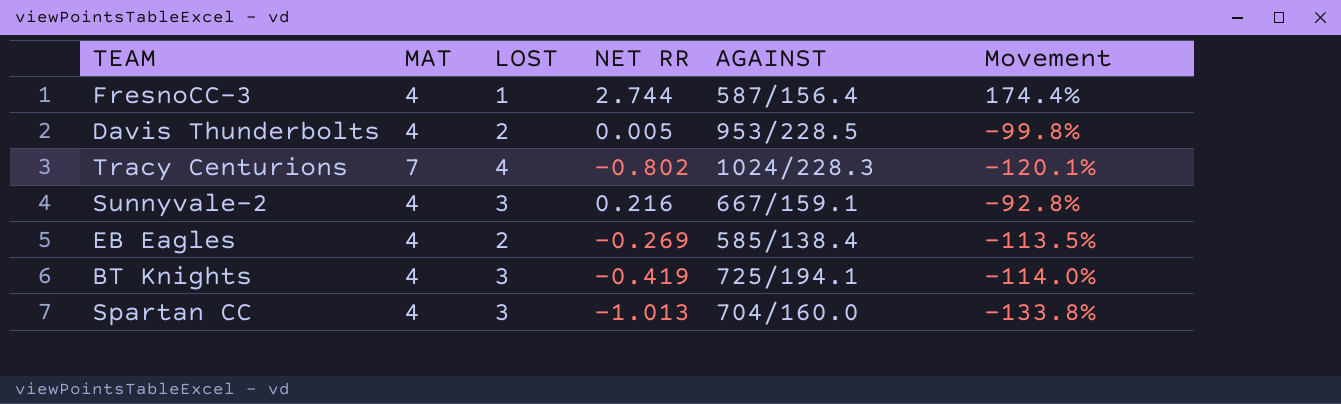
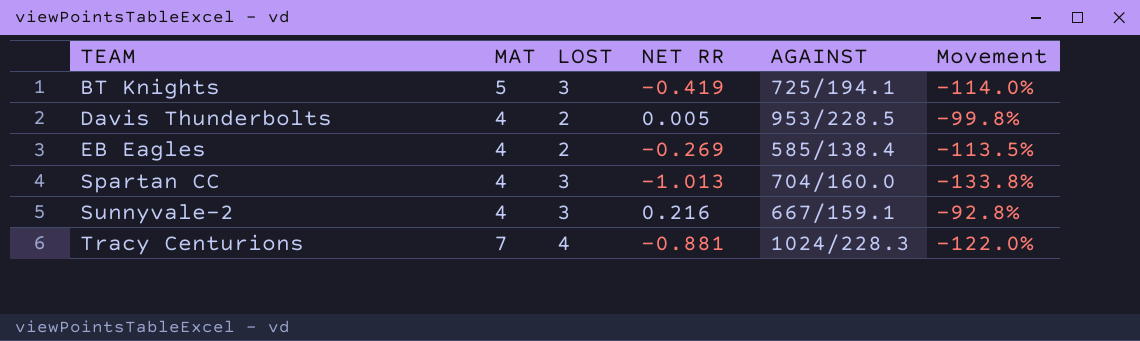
row order: none -> TEAM ascending
row FresnoCC-3: 4 | 1 | 2.744 | 587/156.4 | 174.4% -> none
BT Knights | MAT: 4 -> 5
Tracy Centurions | NET RR: -0.802 -> -0.881
Tracy Centurions | Movement: -120.1% -> -122.0%

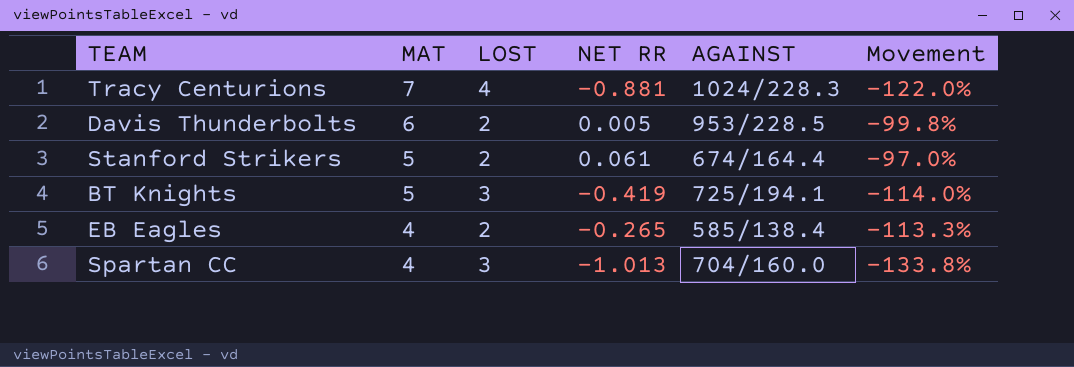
row order: TEAM ascending -> MAT descending
row Sunnyvale-2: 4 | 3 | 0.216 | 667/159.1 | -92.8% -> none
Davis Thunderbolts | MAT: 4 -> 6
row Stanford Strikers: none -> 5 | 2 | 0.061 | 674/164.4 | -97.0%
EB Eagles | NET RR: -0.269 -> -0.265
EB Eagles | Movement: -113.5% -> -113.3%

